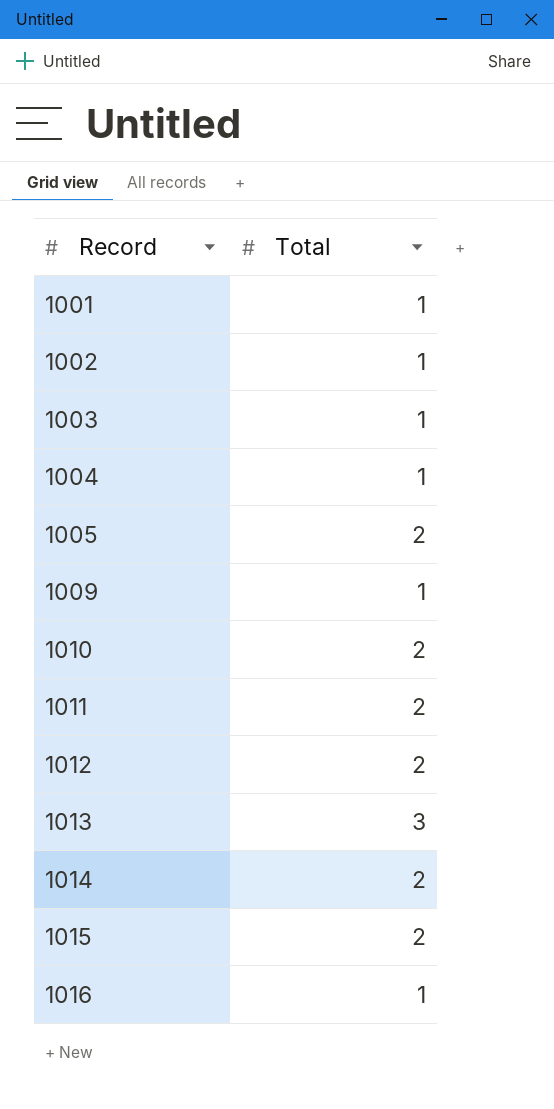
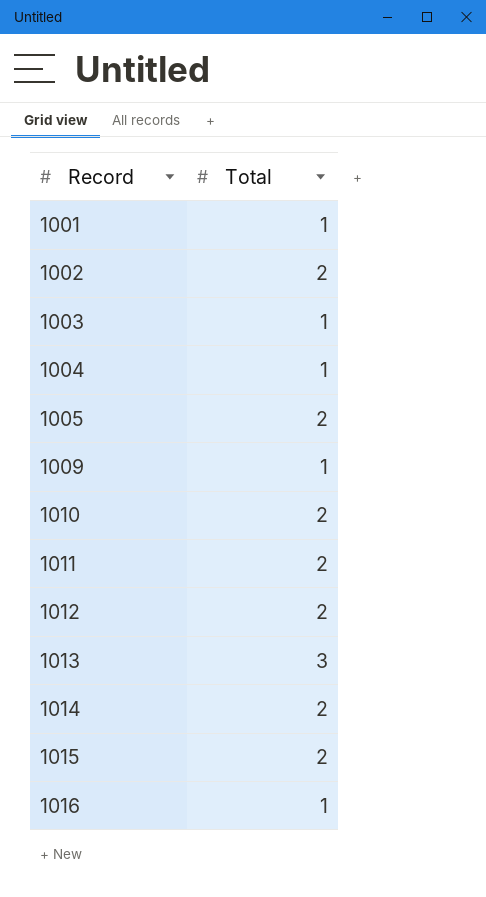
1002 | Total: 1 -> 2

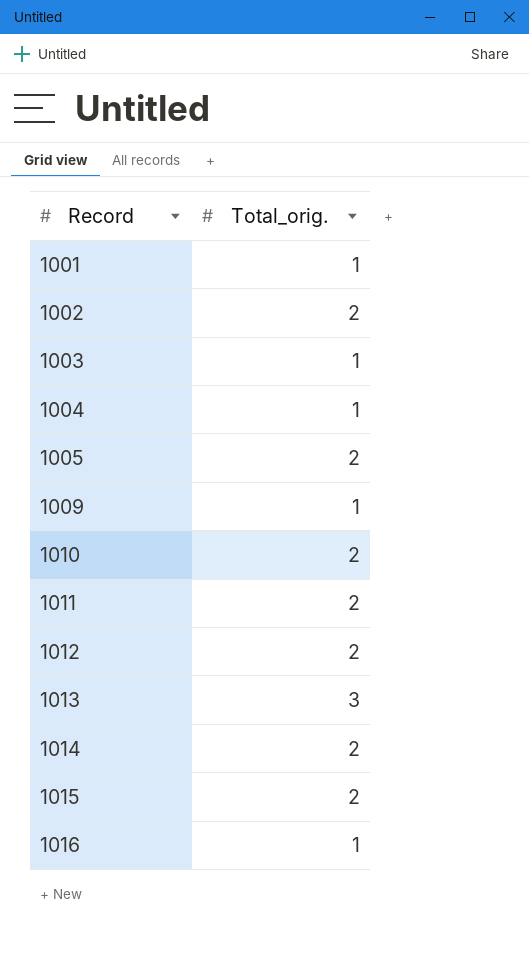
column name: Total -> Total_orig.

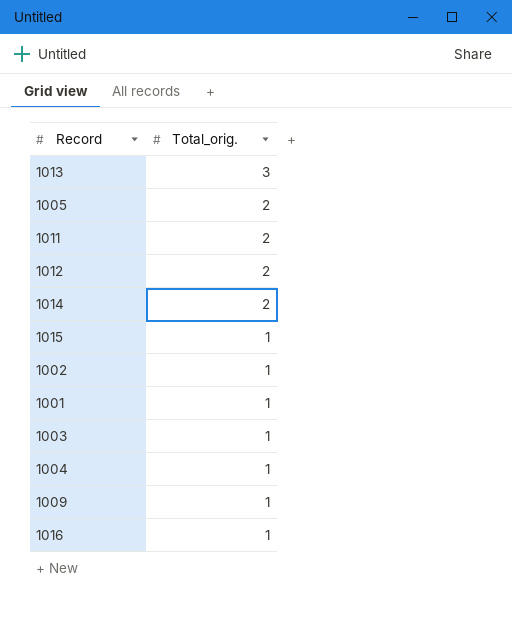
row order: Record ascending -> Total_orig. descending
row 1010: 2 -> none
1015 | Total_orig.: 2 -> 1
1002 | Total_orig.: 2 -> 1

